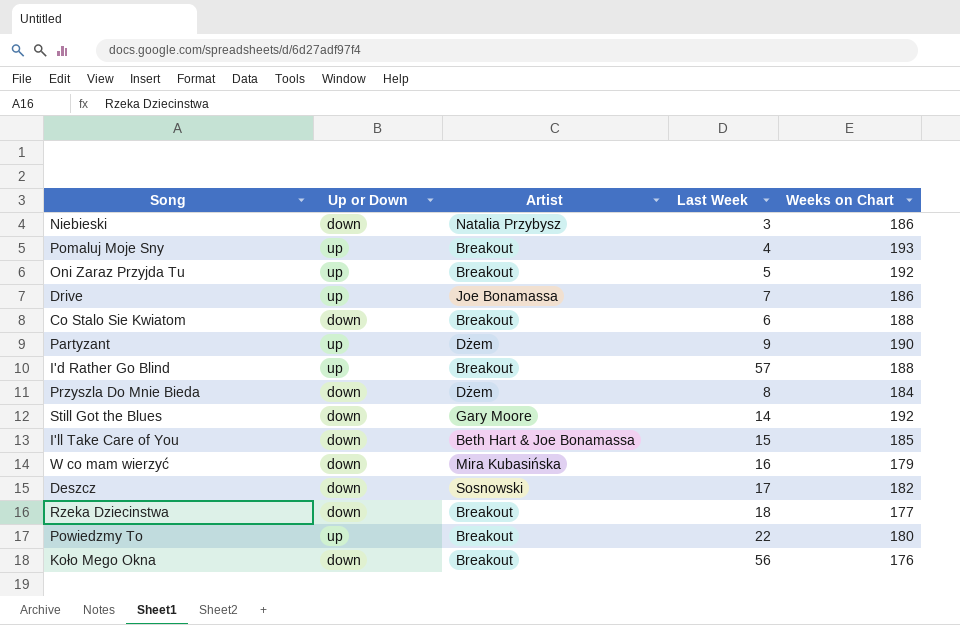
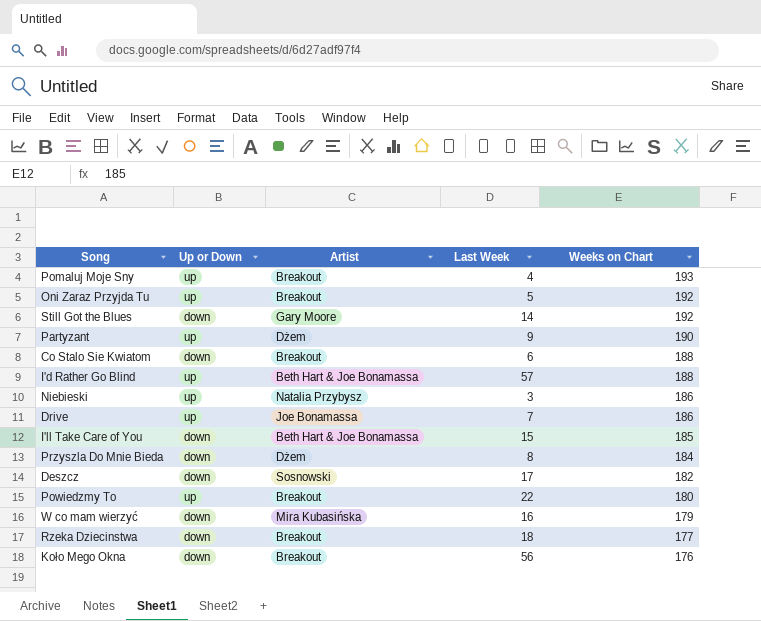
row order: none -> Weeks on Chart descending
I'd Rather Go Blind | Artist: Breakout -> Beth Hart & Joe Bonamassa
Niebieski | Up or Down: down -> up

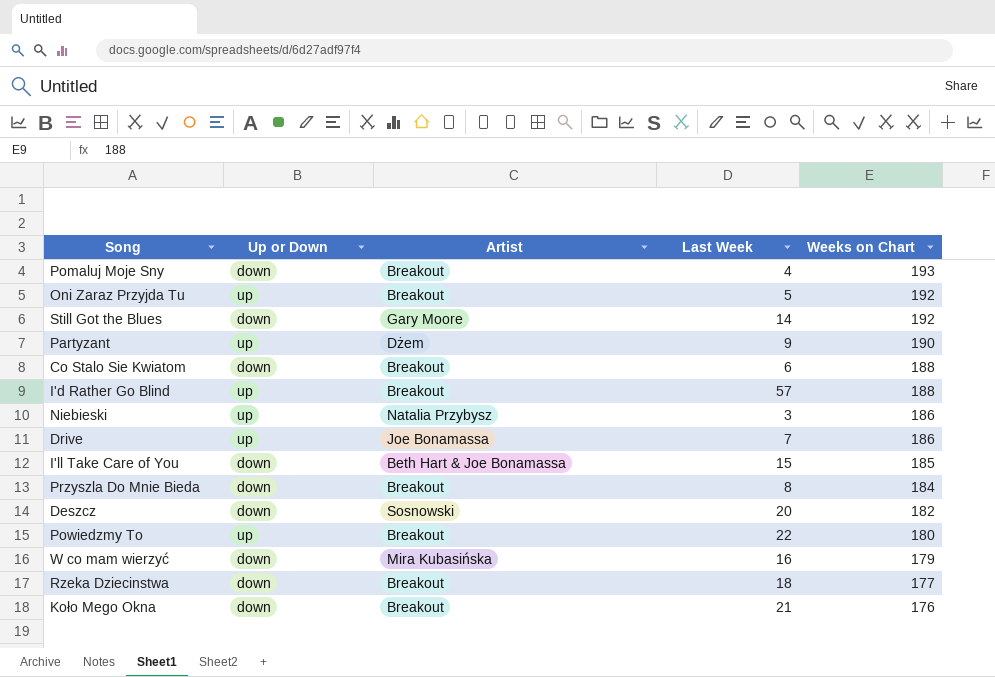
Pomaluj Moje Sny | Up or Down: up -> down
I'd Rather Go Blind | Artist: Beth Hart & Joe Bonamassa -> Breakout
Przyszla Do Mnie Bieda | Artist: Dżem -> Breakout
Deszcz | Last Week: 17 -> 20
Koło Mego Okna | Last Week: 56 -> 21

